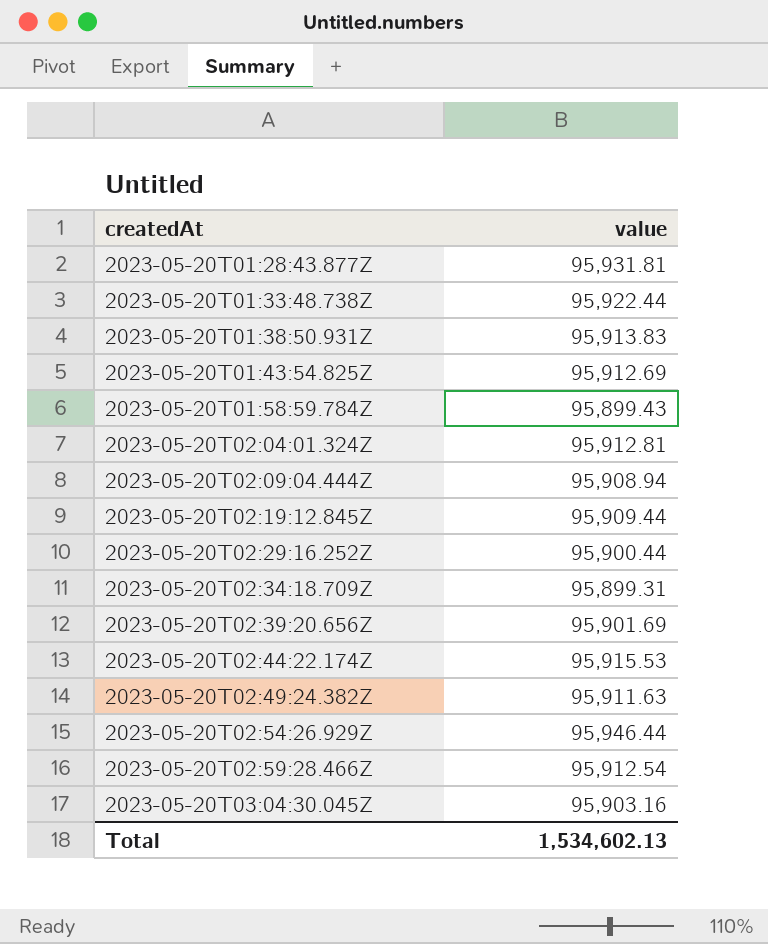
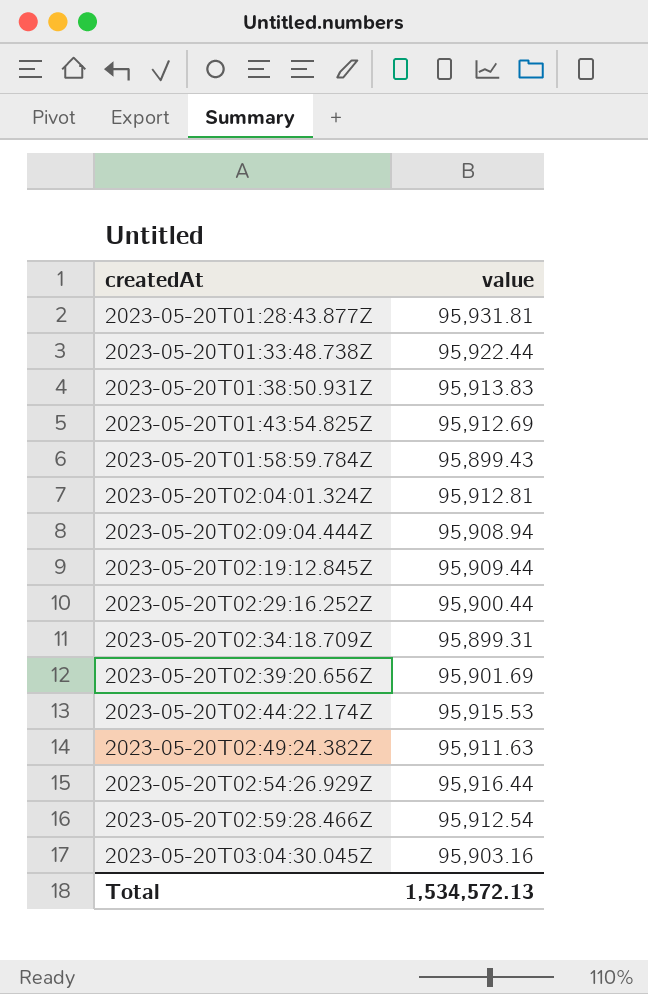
2023-05-20T02:54:26.929Z | value: 95,946.44 -> 95,916.44
Total | value: 1,534,602.13 -> 1,534,572.13

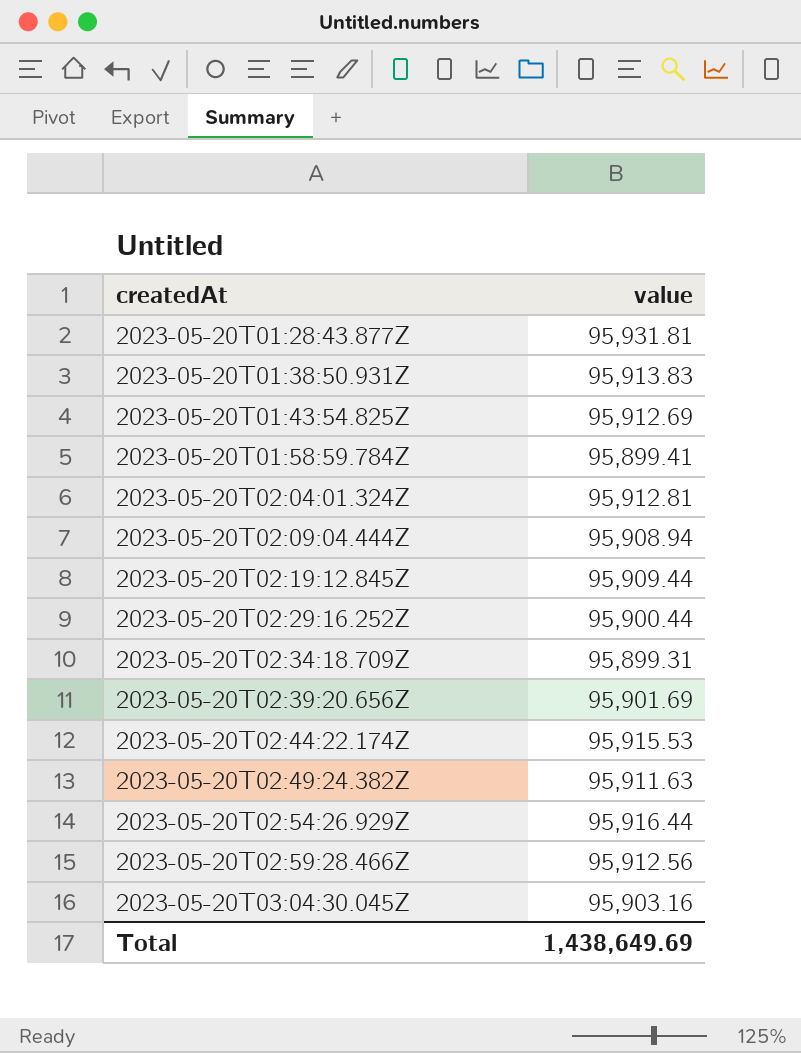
row 2023-05-20T01:33:48.738Z: 95,922.44 -> none
2023-05-20T01:58:59.784Z | value: 95,899.43 -> 95,899.41
2023-05-20T02:59:28.466Z | value: 95,912.54 -> 95,912.56
Total | value: 1,534,572.13 -> 1,438,649.69

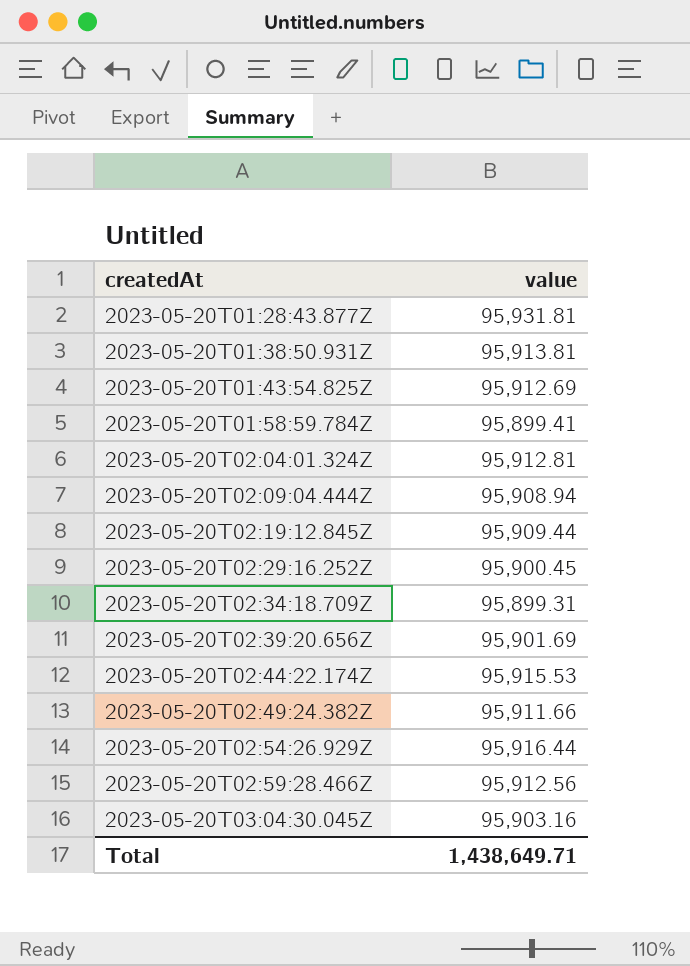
2023-05-20T01:38:50.931Z | value: 95,913.83 -> 95,913.81
2023-05-20T02:29:16.252Z | value: 95,900.44 -> 95,900.45
2023-05-20T02:49:24.382Z | value: 95,911.63 -> 95,911.66
Total | value: 1,438,649.69 -> 1,438,649.71

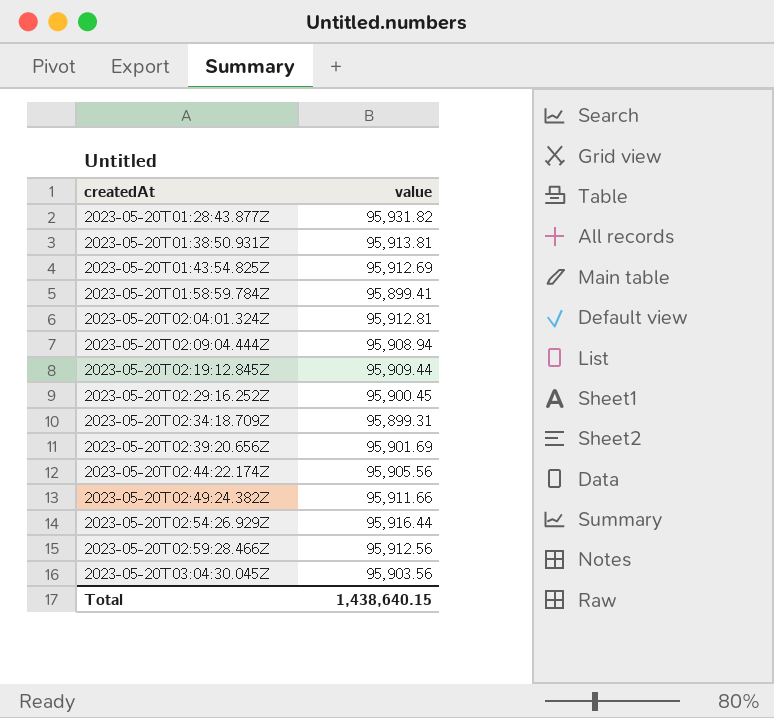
2023-05-20T01:28:43.877Z | value: 95,931.81 -> 95,931.82
2023-05-20T02:44:22.174Z | value: 95,915.53 -> 95,905.56
2023-05-20T03:04:30.045Z | value: 95,903.16 -> 95,903.56
Total | value: 1,438,649.71 -> 1,438,640.15

